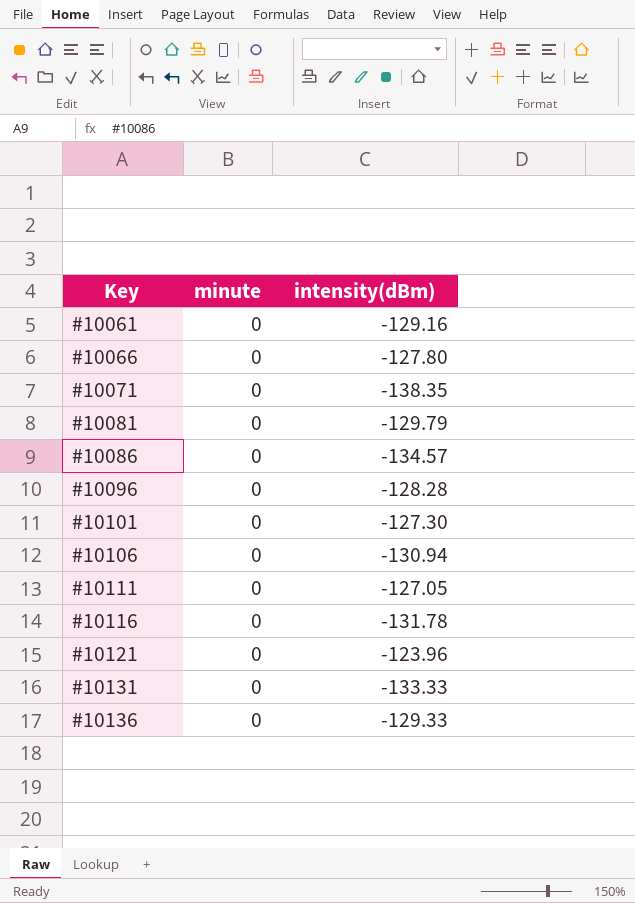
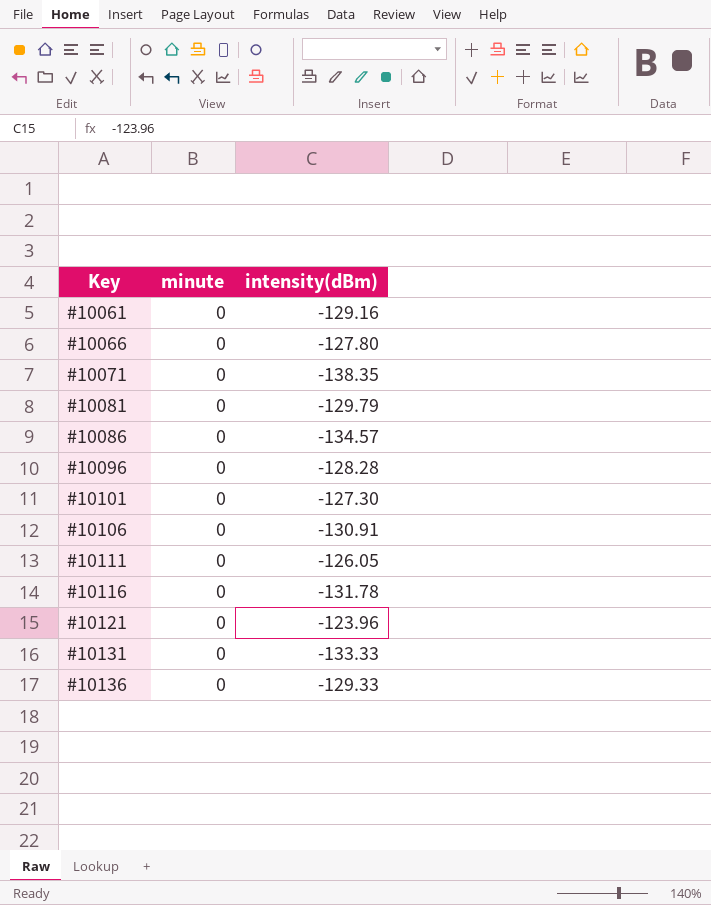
#10106 | intensity(dBm): -130.94 -> -130.91
#10111 | intensity(dBm): -127.05 -> -126.05

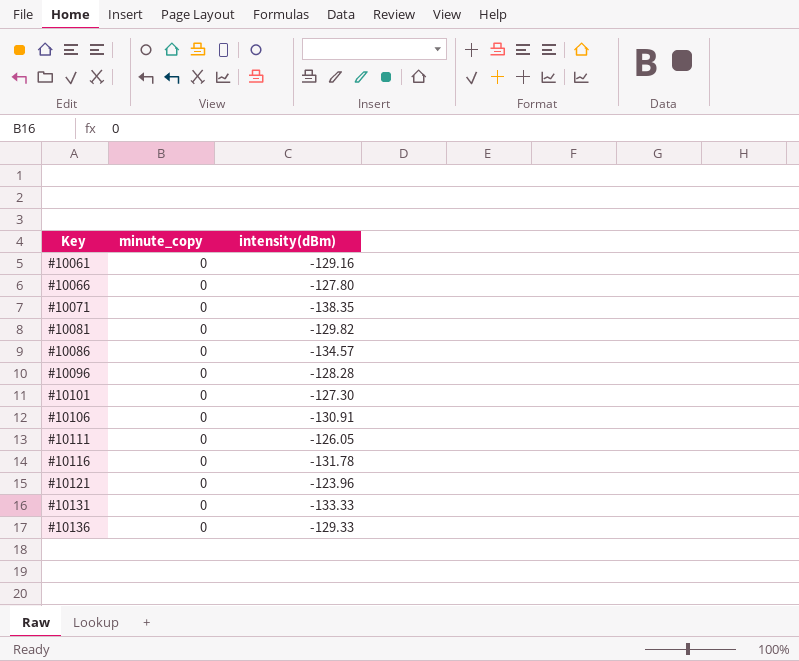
column name: minute -> minute_copy
#10081 | intensity(dBm): -129.79 -> -129.82

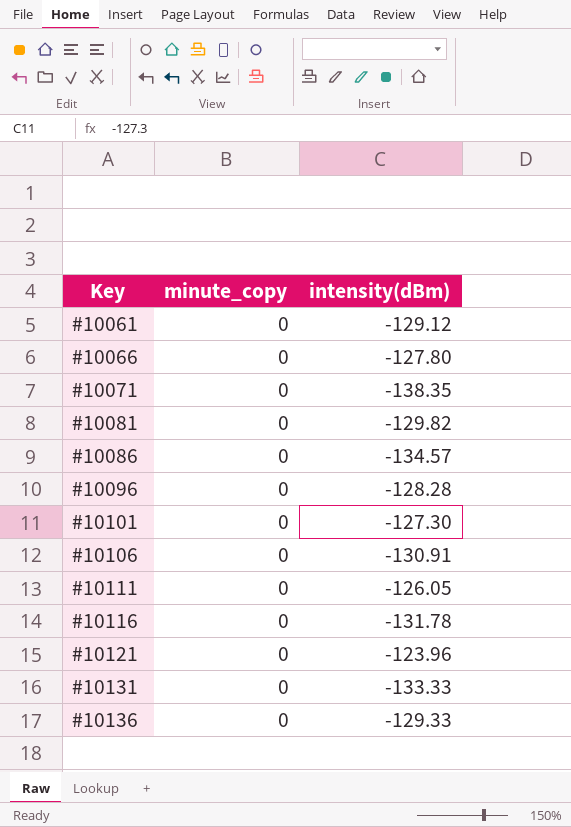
#10061 | intensity(dBm): -129.16 -> -129.12

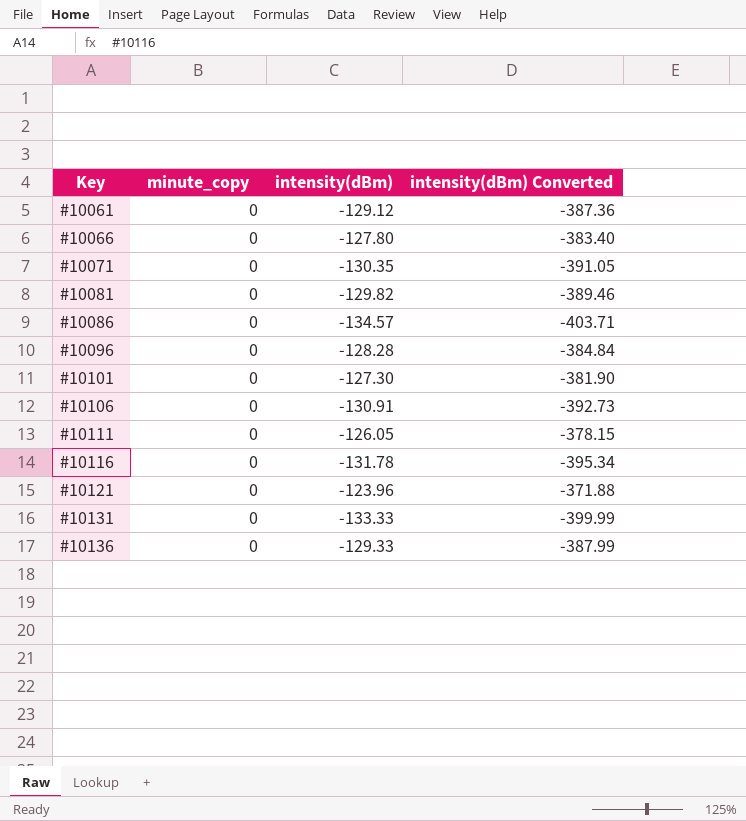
column intensity(dBm) Converted | formula: none -> [intensity(dBm)] * 3
#10071 | intensity(dBm): -138.35 -> -130.35

